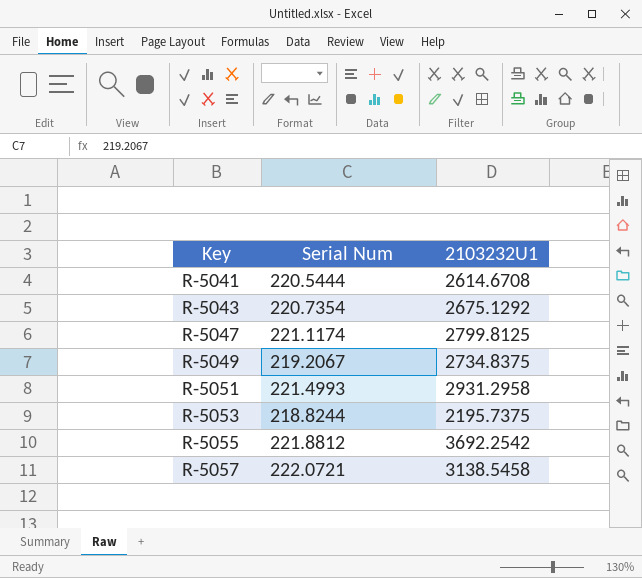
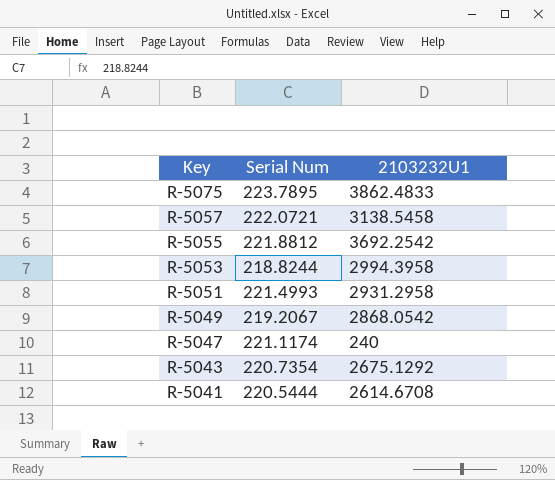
row order: Key ascending -> Key descending
row R-5075: none -> 223.7895 | 3862.4833
R-5053 | 2103232U1: 2195.7375 -> 2994.3958
R-5049 | 2103232U1: 2734.8375 -> 2868.0542
R-5047 | 2103232U1: 2799.8125 -> 240

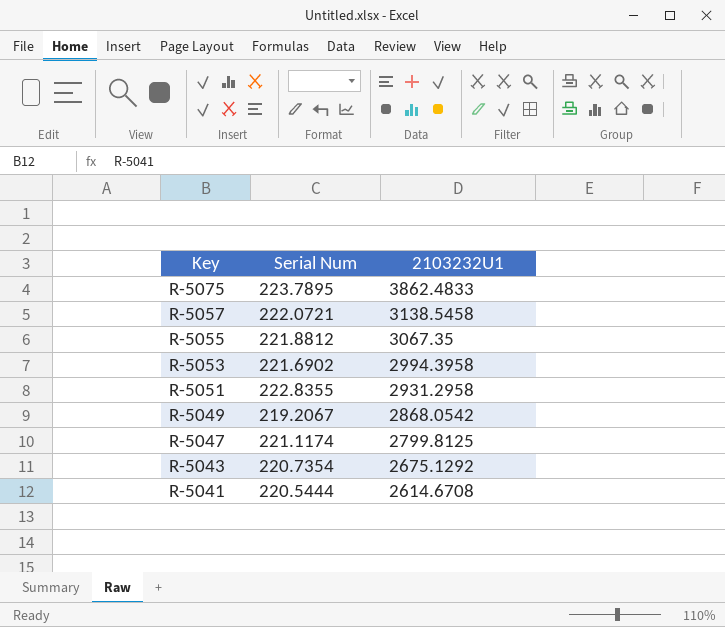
R-5055 | 2103232U1: 3692.2542 -> 3067.35
R-5053 | Serial Num: 218.8244 -> 221.6902
R-5051 | Serial Num: 221.4993 -> 222.8355
R-5047 | 2103232U1: 240 -> 2799.8125

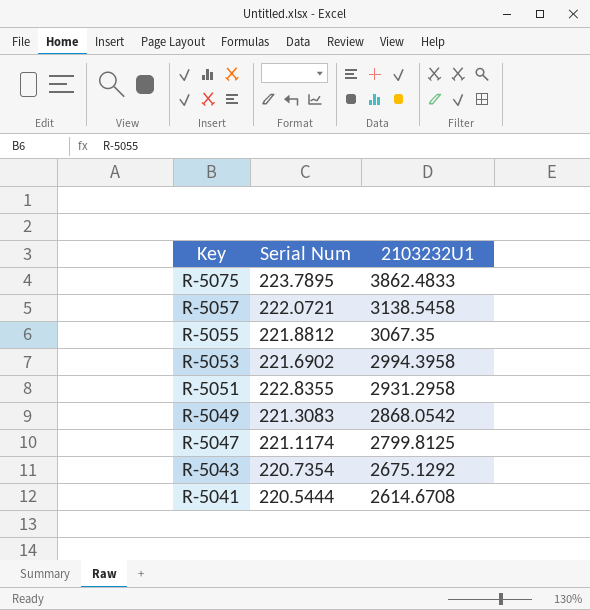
R-5049 | Serial Num: 219.2067 -> 221.3083

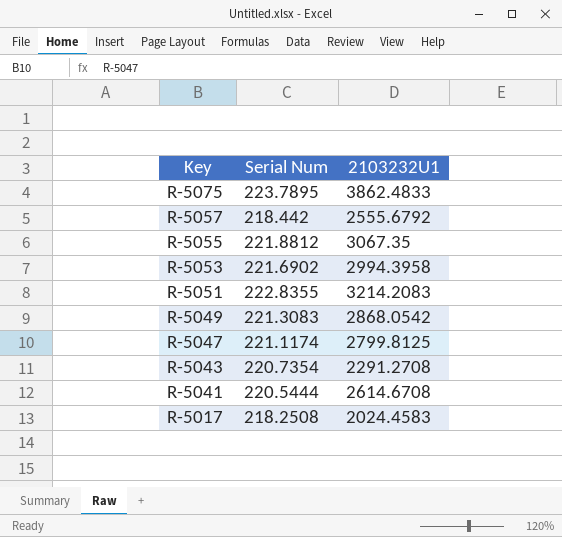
R-5057 | Serial Num: 222.0721 -> 218.442
R-5057 | 2103232U1: 3138.5458 -> 2555.6792
R-5051 | 2103232U1: 2931.2958 -> 3214.2083
R-5043 | 2103232U1: 2675.1292 -> 2291.2708
row R-5017: none -> 218.2508 | 2024.4583

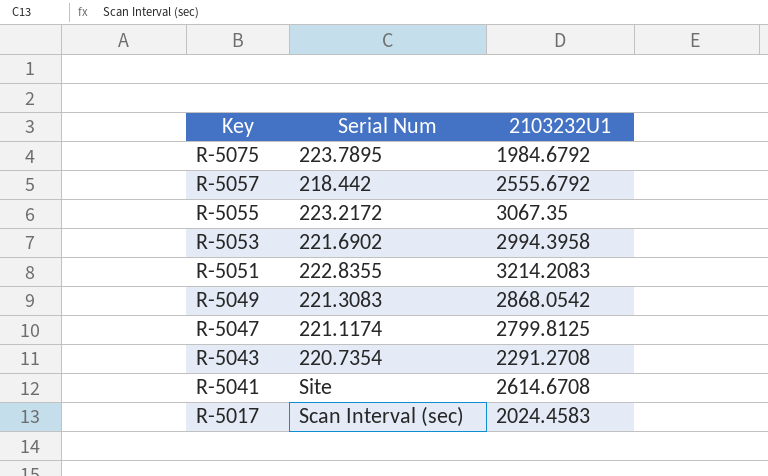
R-5075 | 2103232U1: 3862.4833 -> 1984.6792
R-5055 | Serial Num: 221.8812 -> 223.2172
R-5041 | Serial Num: 220.5444 -> Site
R-5017 | Serial Num: 218.2508 -> Scan Interval (sec)

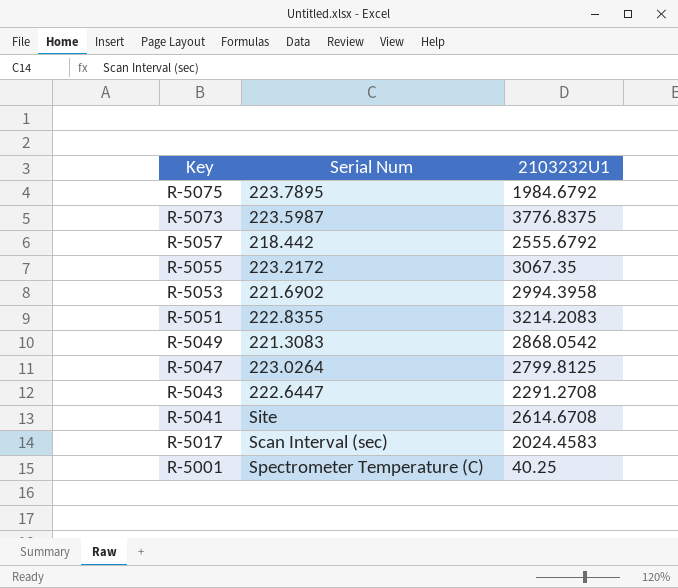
row R-5073: none -> 223.5987 | 3776.8375
R-5047 | Serial Num: 221.1174 -> 223.0264
R-5043 | Serial Num: 220.7354 -> 222.6447
row R-5001: none -> Spectrometer Temperature (C) | 40.25

